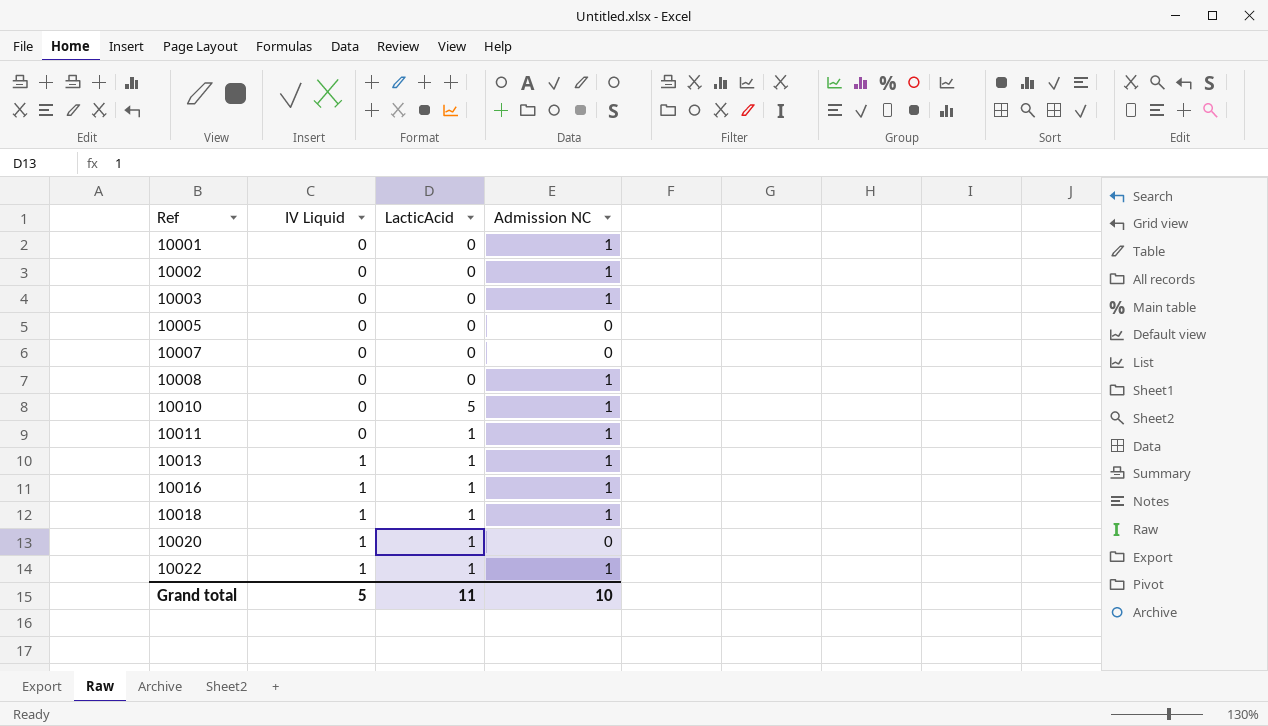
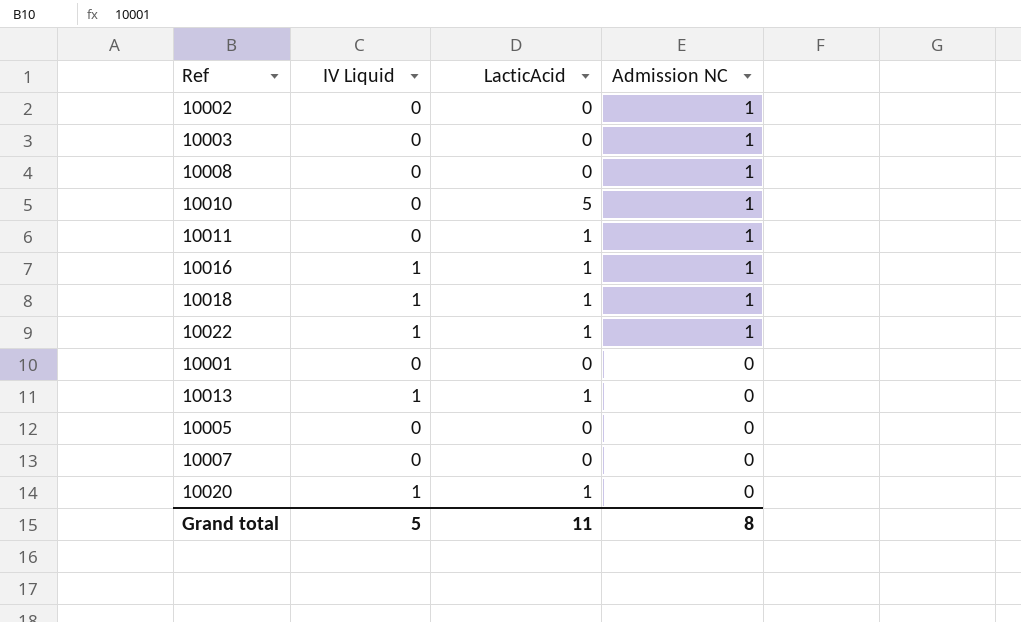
row order: Ref ascending -> Admission NC descending
10001 | Admission NC: 1 -> 0
10013 | Admission NC: 1 -> 0
Grand total | Admission NC: 10 -> 8

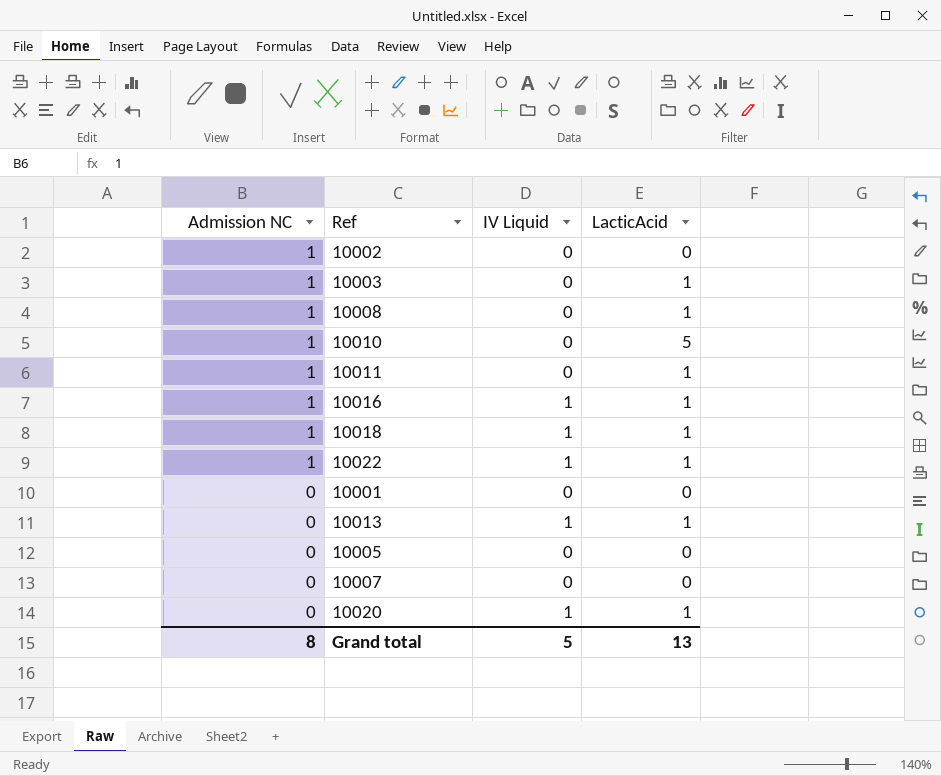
column Admission NC | position: 4 -> 1
10003 | LacticAcid: 0 -> 1
10008 | LacticAcid: 0 -> 1
Grand total | LacticAcid: 11 -> 13

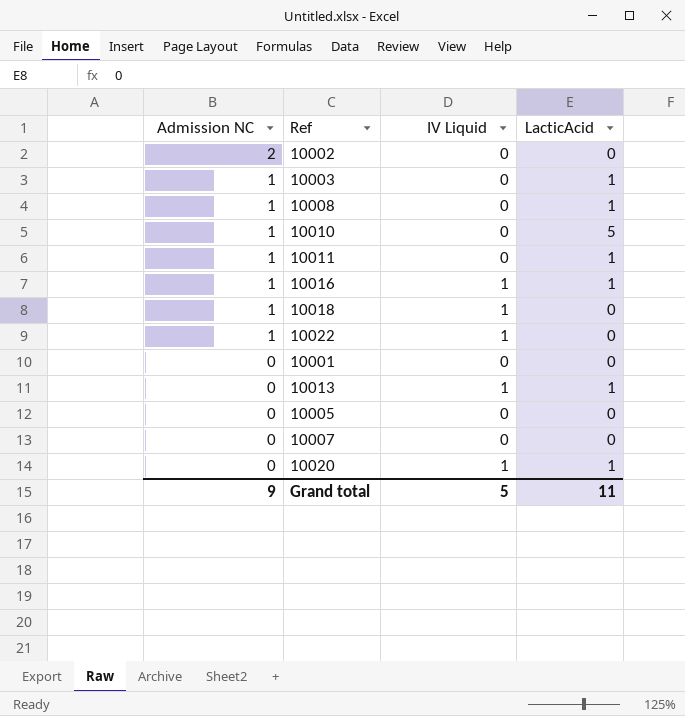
10002 | Admission NC: 1 -> 2
10018 | LacticAcid: 1 -> 0
10022 | LacticAcid: 1 -> 0
Grand total | Admission NC: 8 -> 9
Grand total | LacticAcid: 13 -> 11

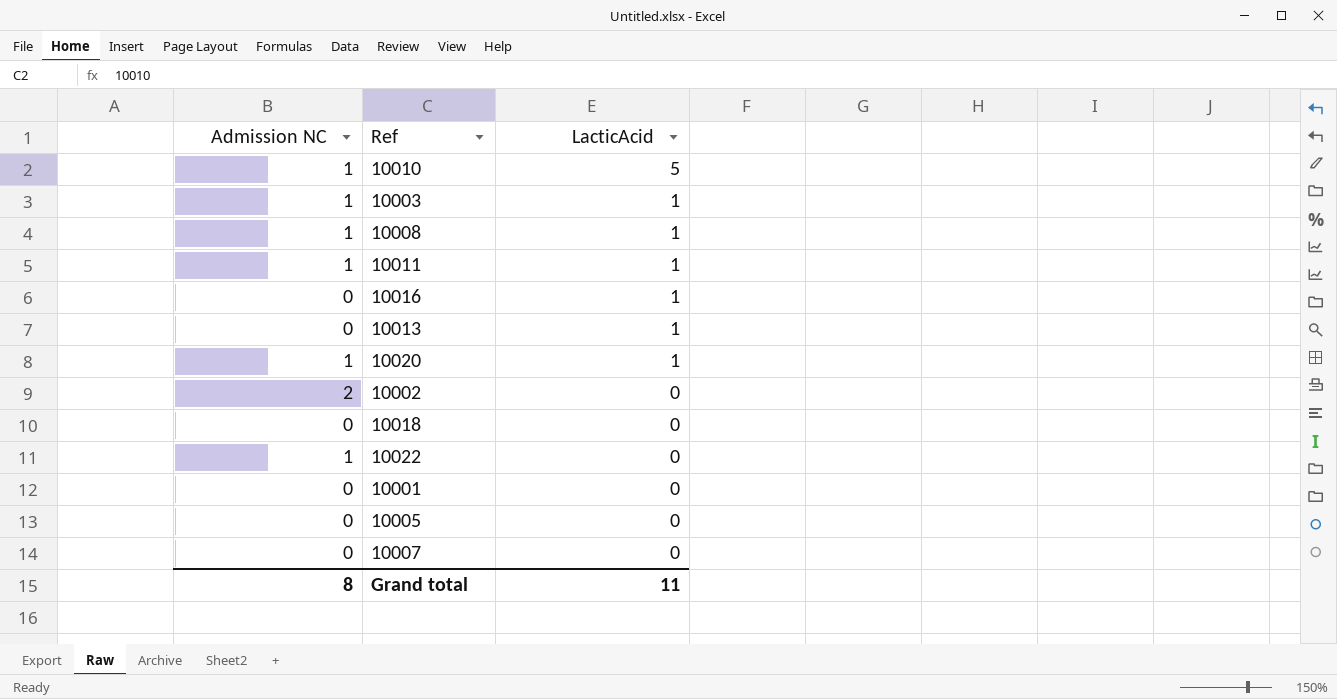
row order: Admission NC descending -> LacticAcid descending
column IV Liquid | position: 3 -> none
10016 | Admission NC: 1 -> 0
10020 | Admission NC: 0 -> 1
10018 | Admission NC: 1 -> 0
Grand total | Admission NC: 9 -> 8

